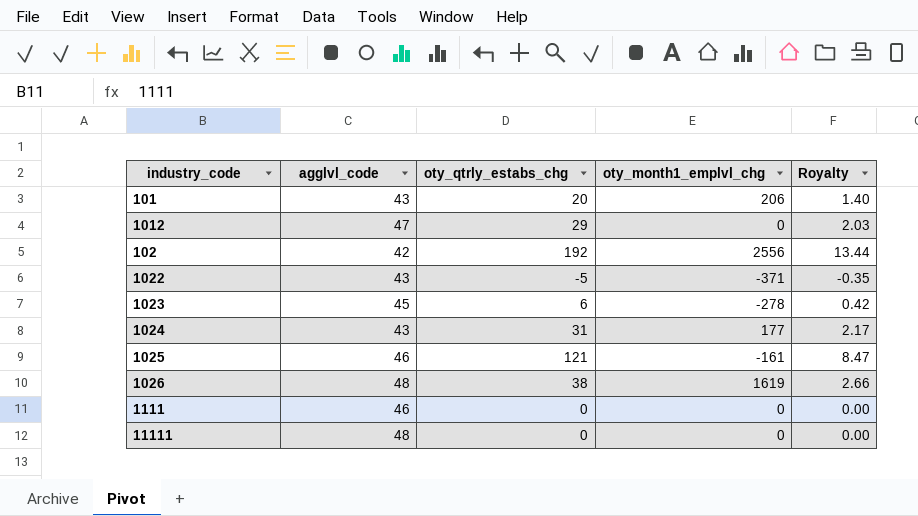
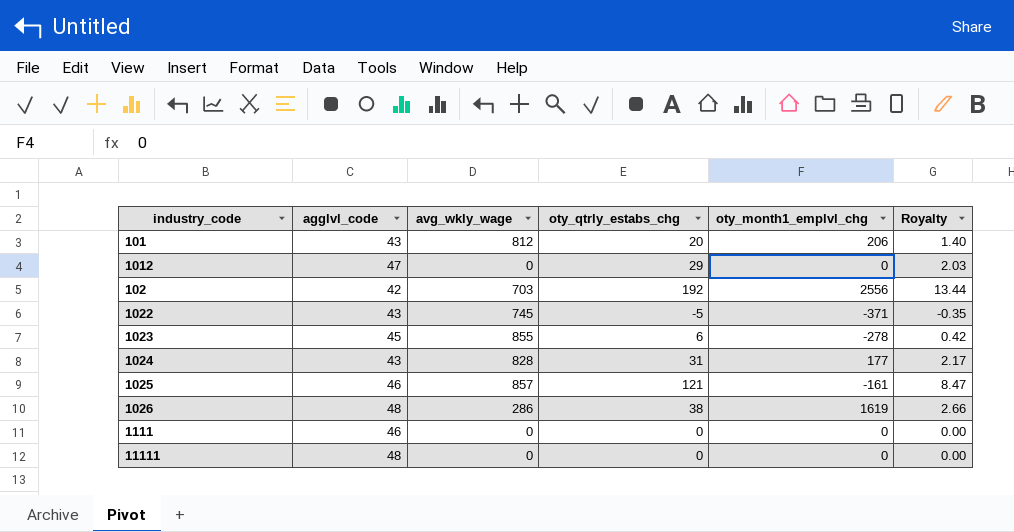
column avg_wkly_wage | position: none -> 3

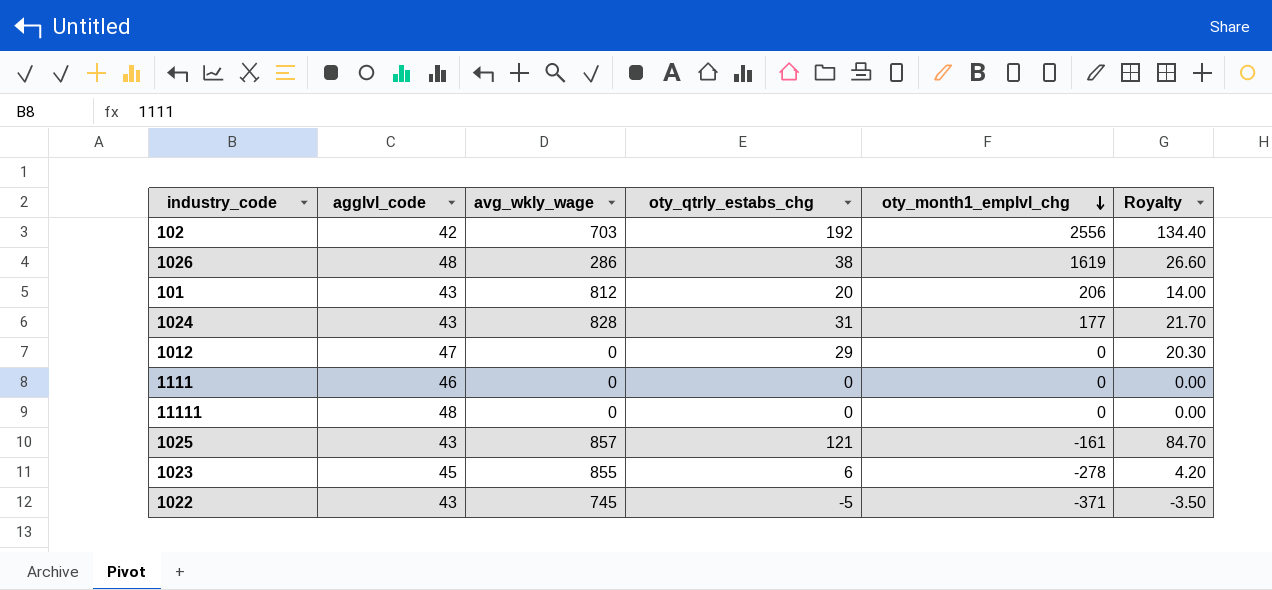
row order: none -> oty_month1_emplvl_chg descending
column Royalty | formula: [oty_qtrly_estabs_chg] * 0.07 -> [oty_qtrly_estabs_chg] * 0.7
1025 | agglvl_code: 46 -> 43

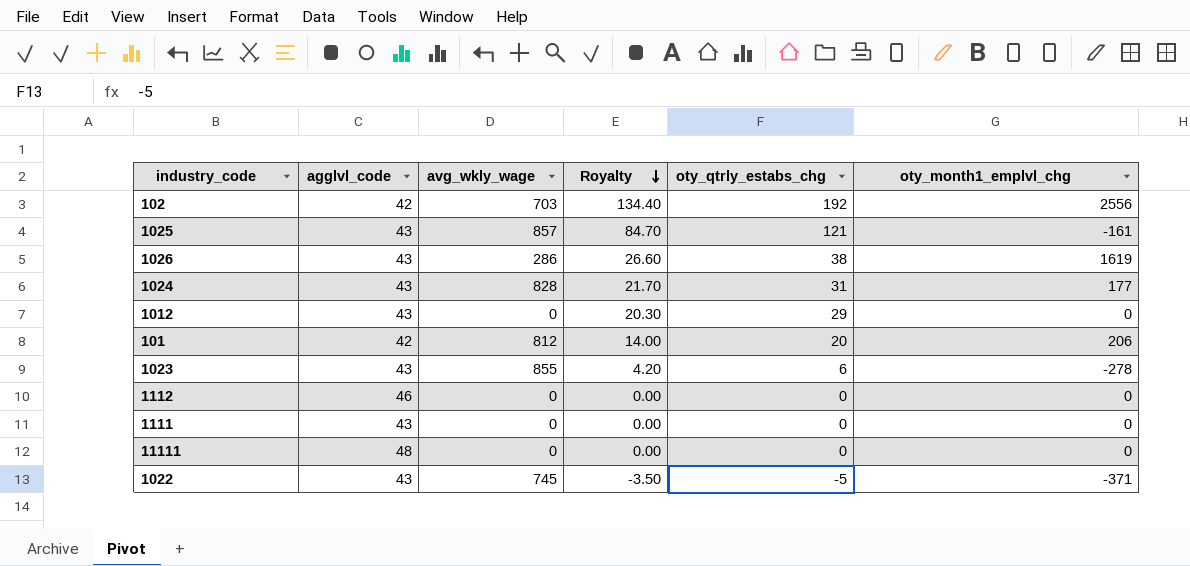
row order: oty_month1_emplvl_chg descending -> Royalty descending
column Royalty | position: 6 -> 4
1026 | agglvl_code: 48 -> 43
1012 | agglvl_code: 47 -> 43
101 | agglvl_code: 43 -> 42
1023 | agglvl_code: 45 -> 43
row 1112: none -> 46 | 0 | 0.00 | 0 | 0
1111 | agglvl_code: 46 -> 43

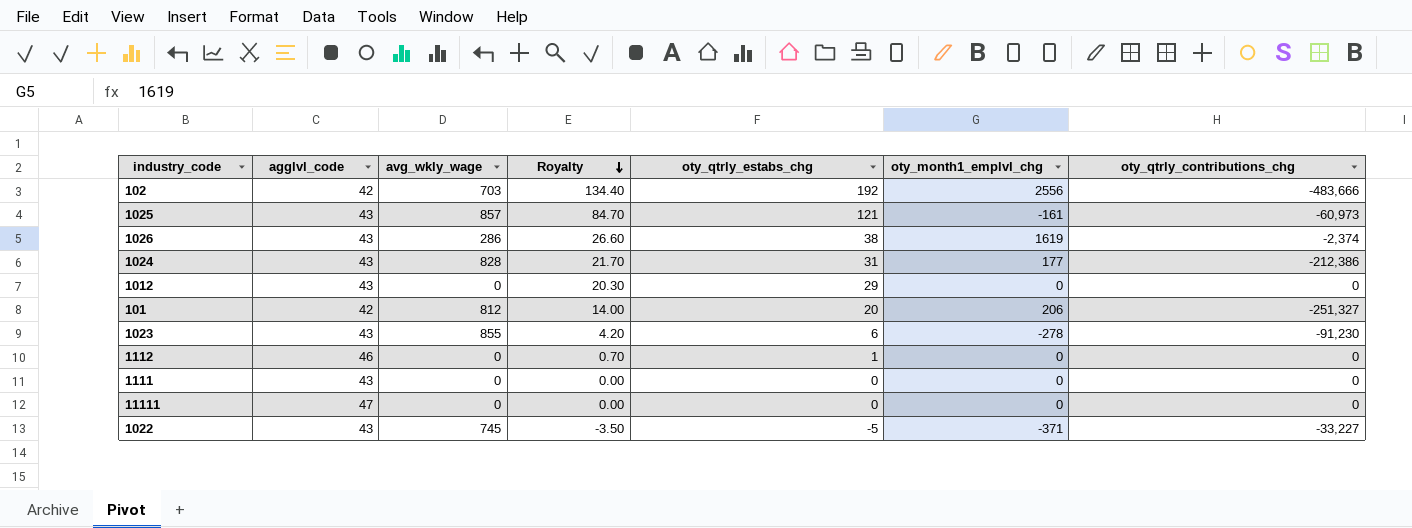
column oty_qtrly_contributions_chg | position: none -> 7
1112 | Royalty: 0.00 -> 0.70
1112 | oty_qtrly_estabs_chg: 0 -> 1
11111 | agglvl_code: 48 -> 47

